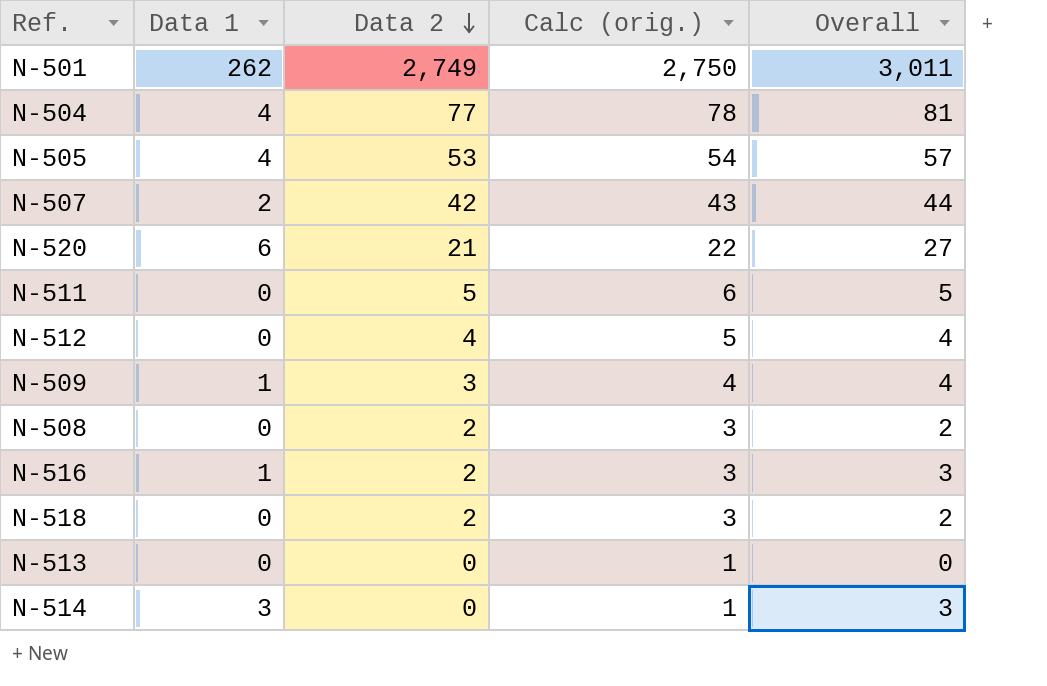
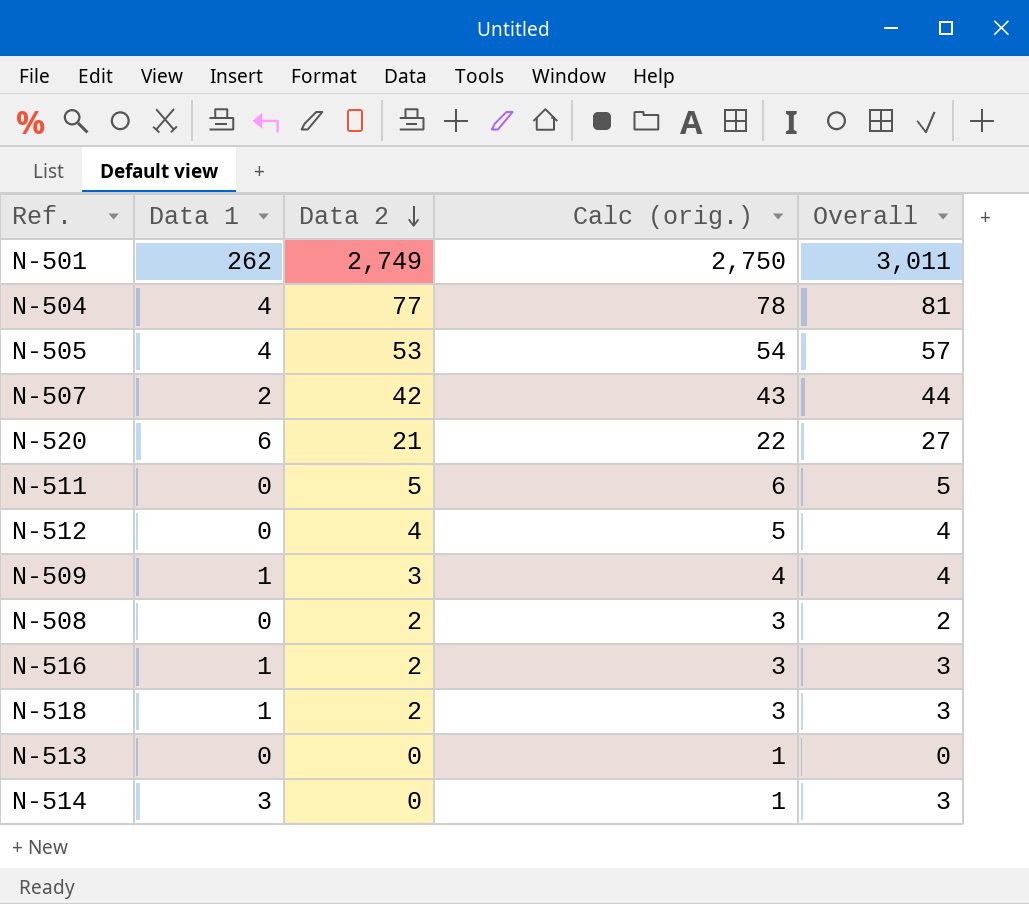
N-518 | Data 1: 0 -> 1
N-518 | Overall: 2 -> 3

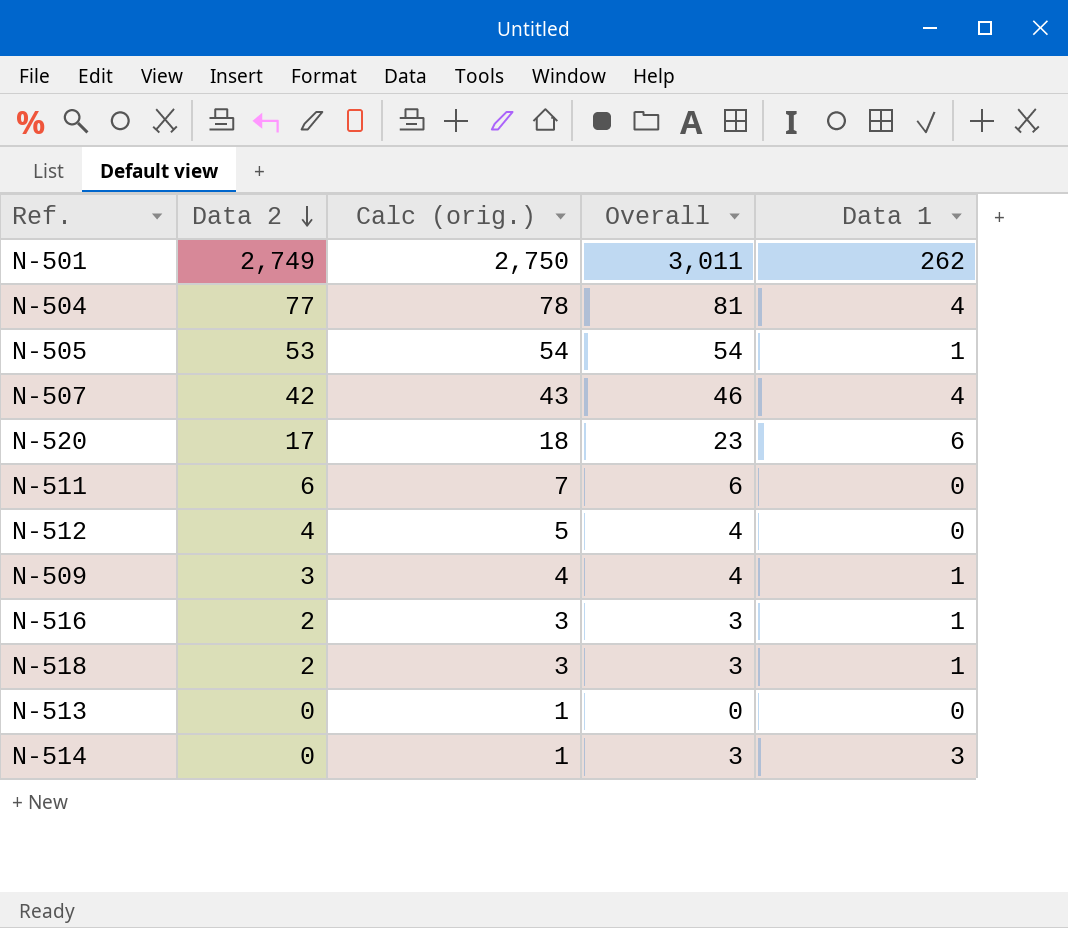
column Data 1 | position: 2 -> 5
row N-508: 0 | 2 | 3 | 2 -> none
N-505 | Overall: 57 -> 54
N-505 | Data 1: 4 -> 1
N-507 | Overall: 44 -> 46
N-507 | Data 1: 2 -> 4
N-520 | Data 2: 21 -> 17
N-520 | Calc (orig.): 22 -> 18
N-520 | Overall: 27 -> 23
N-511 | Data 2: 5 -> 6
N-511 | Calc (orig.): 6 -> 7
N-511 | Overall: 5 -> 6

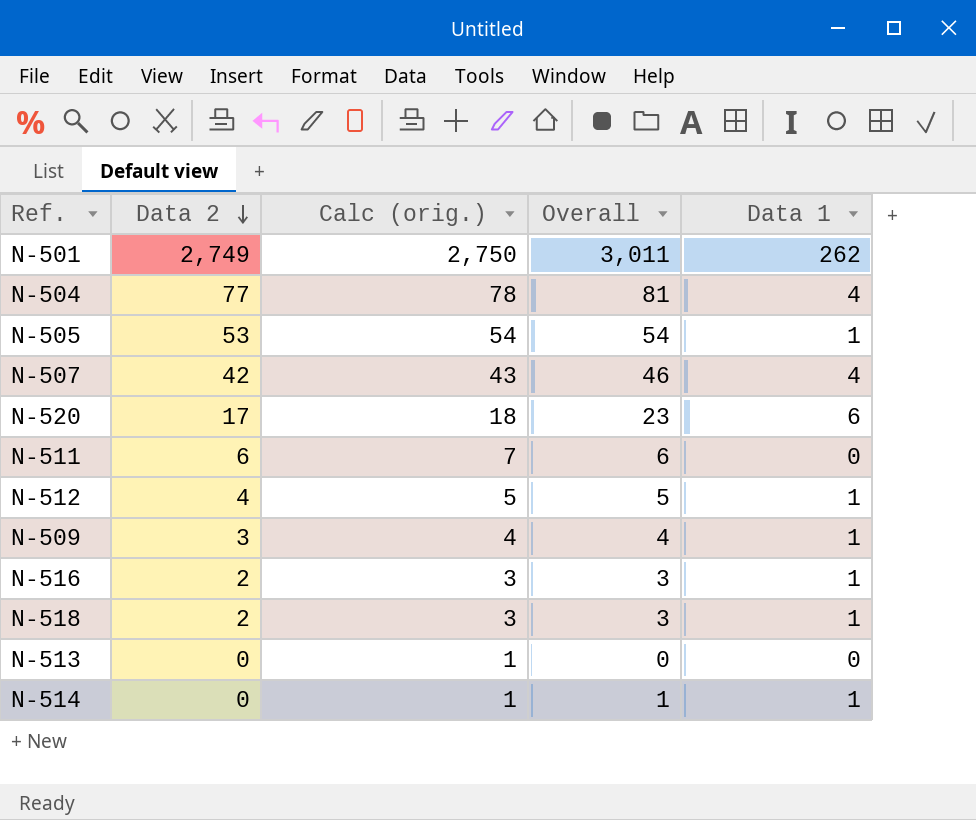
N-512 | Overall: 4 -> 5
N-512 | Data 1: 0 -> 1
N-514 | Overall: 3 -> 1
N-514 | Data 1: 3 -> 1

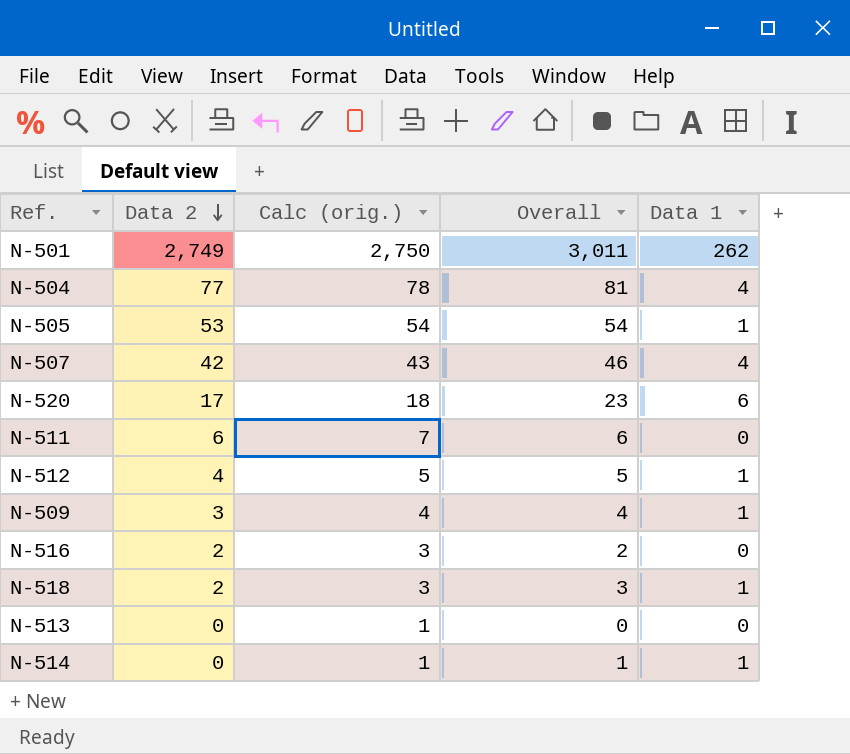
N-516 | Overall: 3 -> 2
N-516 | Data 1: 1 -> 0

